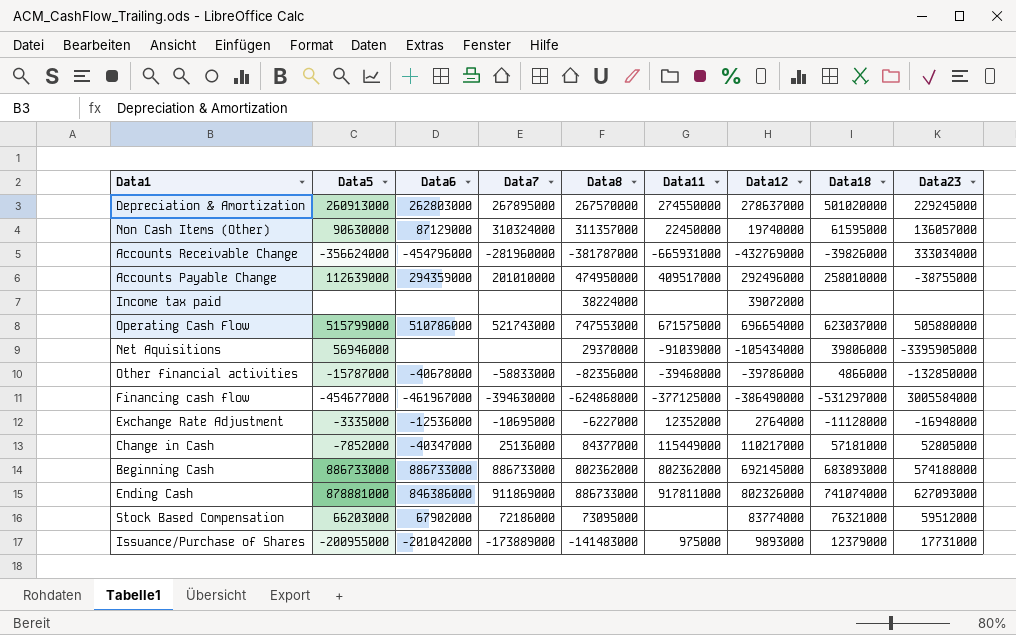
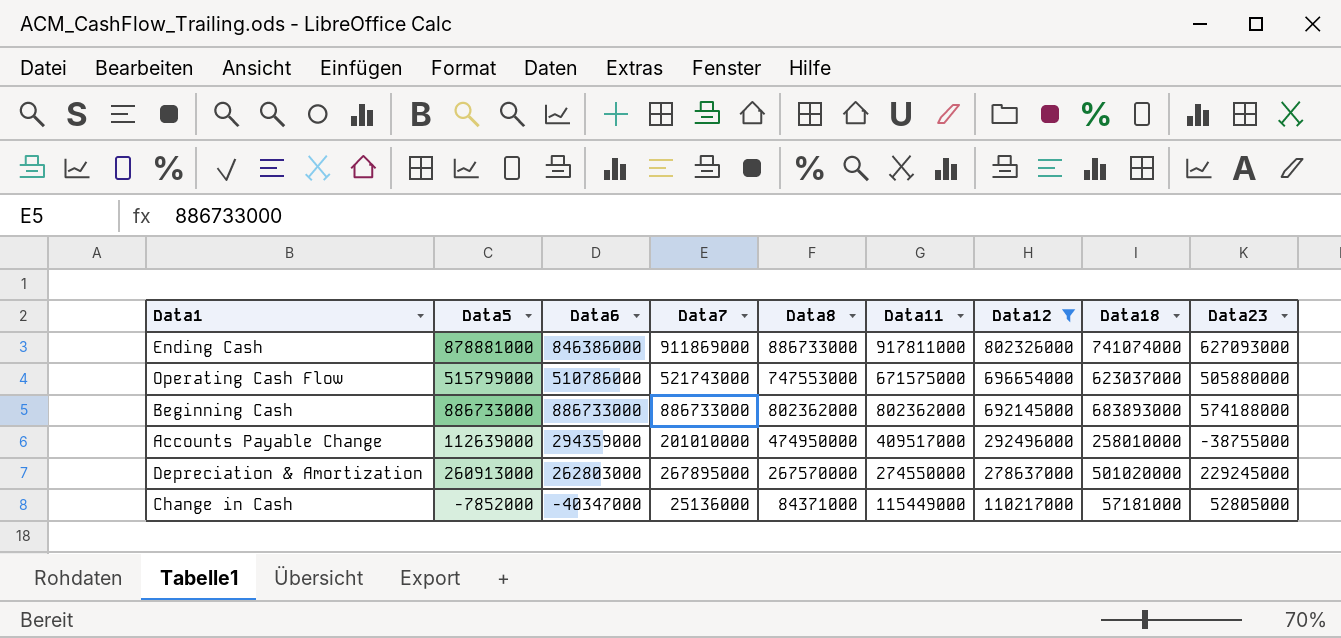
filter: none -> Data12 >= 110217000
row order: none -> Data12 descending
Change in Cash | Data8: 84377000 -> 84371000

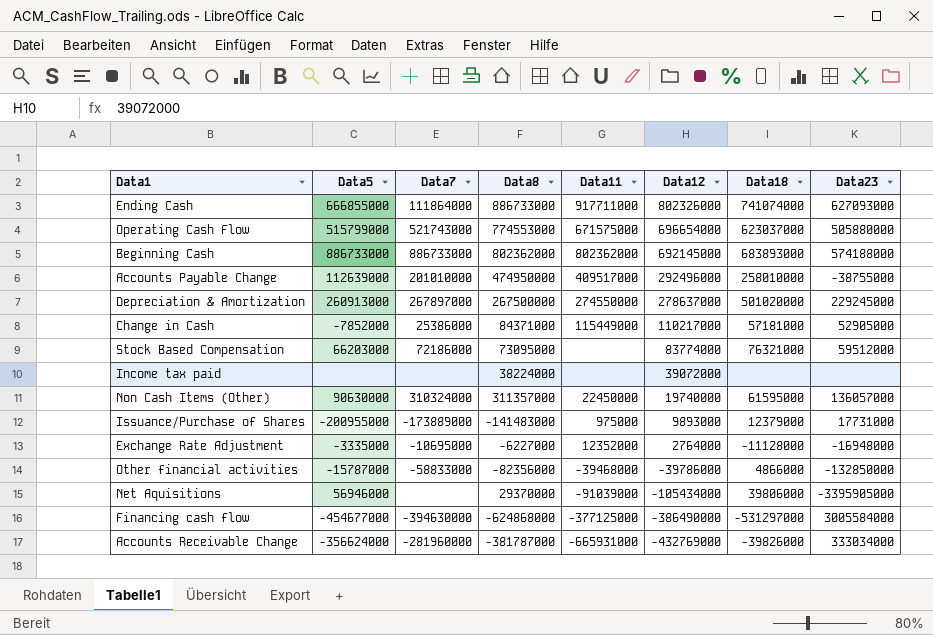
filter: Data12 >= 110217000 -> none
column Data6 | position: 3 -> none
Ending Cash | Data5: 878881000 -> 666855000
Ending Cash | Data7: 911869000 -> 111864000
Ending Cash | Data11: 917811000 -> 917711000
Operating Cash Flow | Data8: 747553000 -> 774553000
Depreciation & Amortization | Data7: 267895000 -> 267897000
Depreciation & Amortization | Data8: 267570000 -> 267500000
Change in Cash | Data7: 25136000 -> 25386000
Change in Cash | Data23: 52805000 -> 52905000

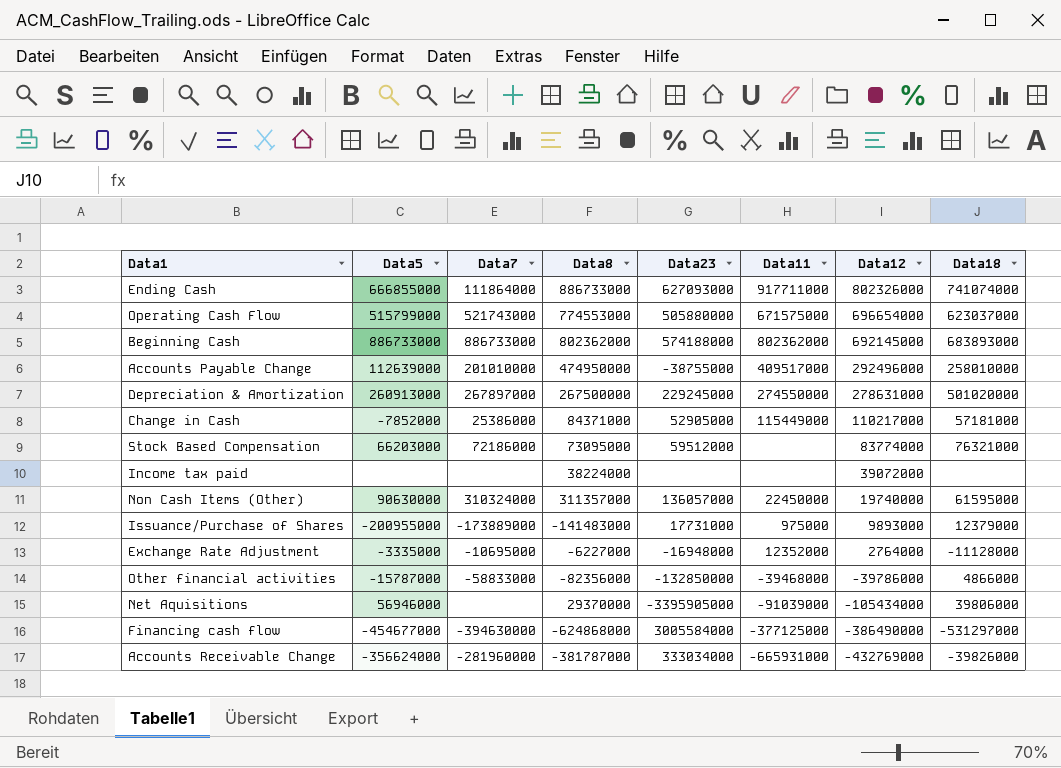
column Data23 | position: 8 -> 5
Depreciation & Amortization | Data12: 278637000 -> 278631000

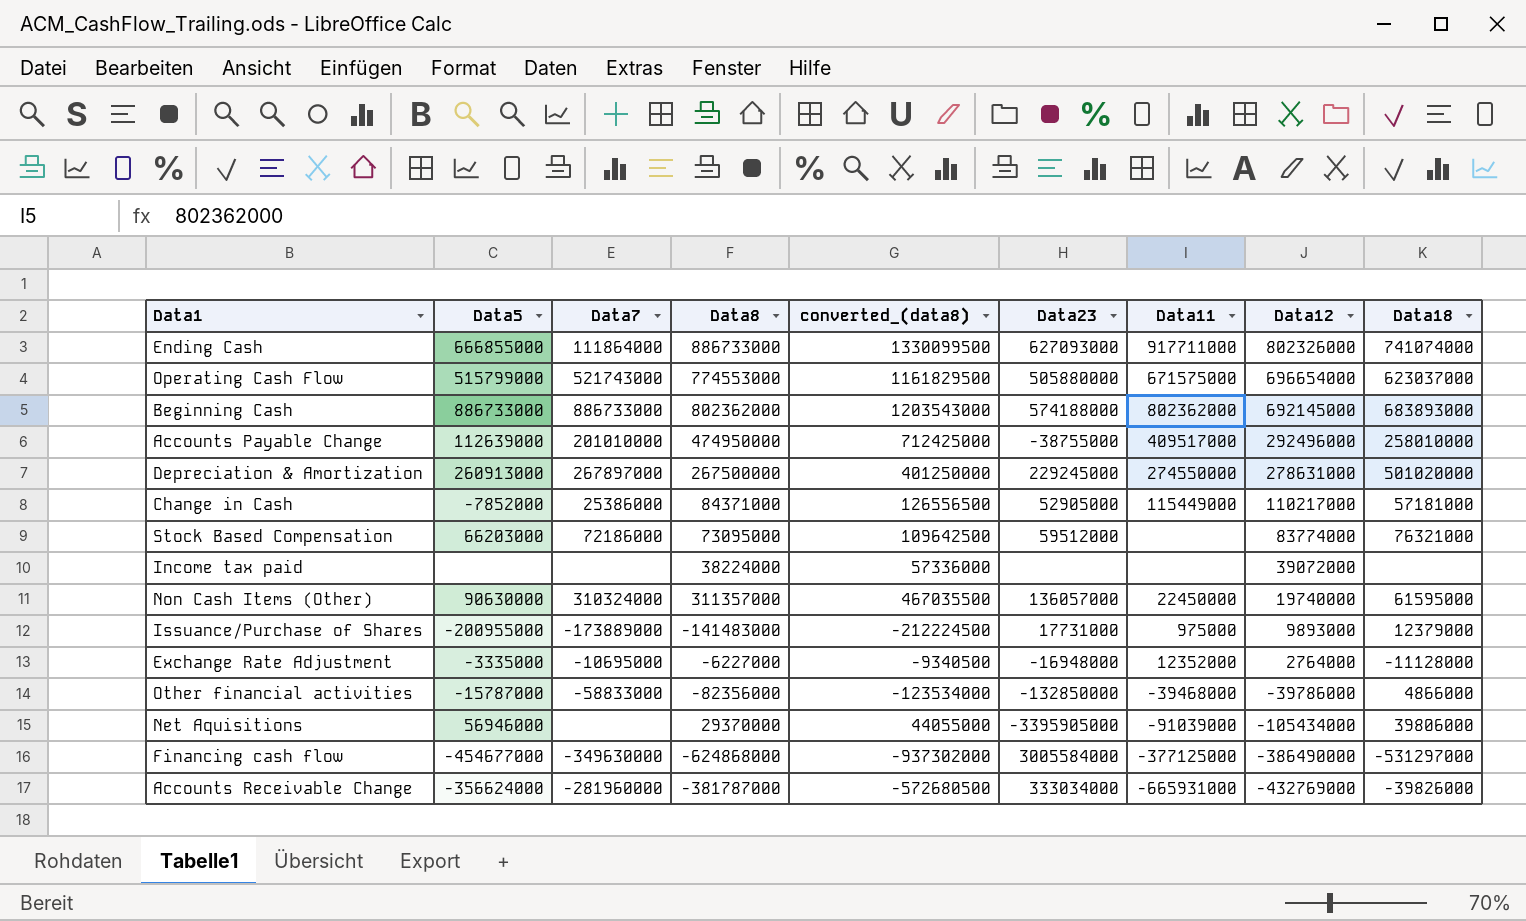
column converted_(data8) | formula: none -> [Data8] * 1.5
Financing cash flow | Data7: -394630000 -> -349630000

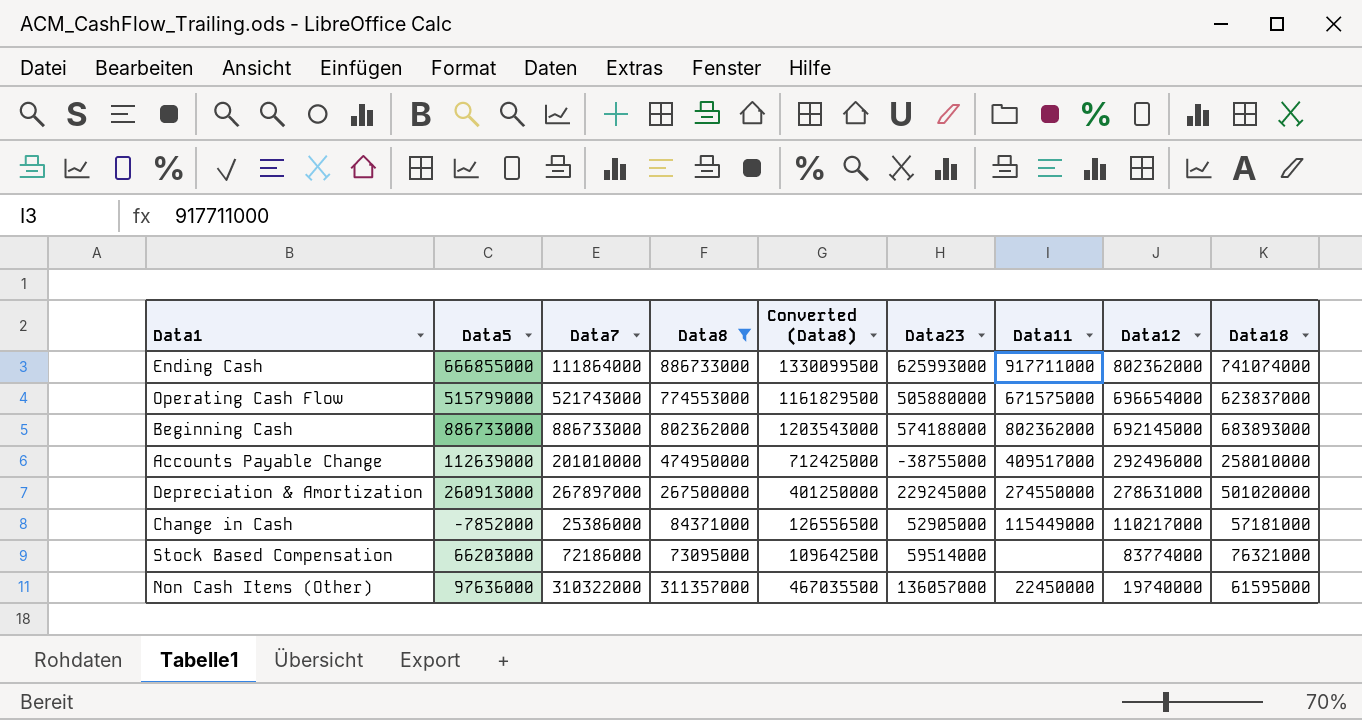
filter: none -> Data8 >= 73095000
column name: converted_(data8) -> Converted (Data8)
Ending Cash | Data23: 627093000 -> 625993000
Ending Cash | Data12: 802326000 -> 802362000
Operating Cash Flow | Data18: 623037000 -> 623837000
Stock Based Compensation | Data23: 59512000 -> 59514000
Non Cash Items (Other) | Data5: 90630000 -> 97636000
Non Cash Items (Other) | Data7: 310324000 -> 310322000

